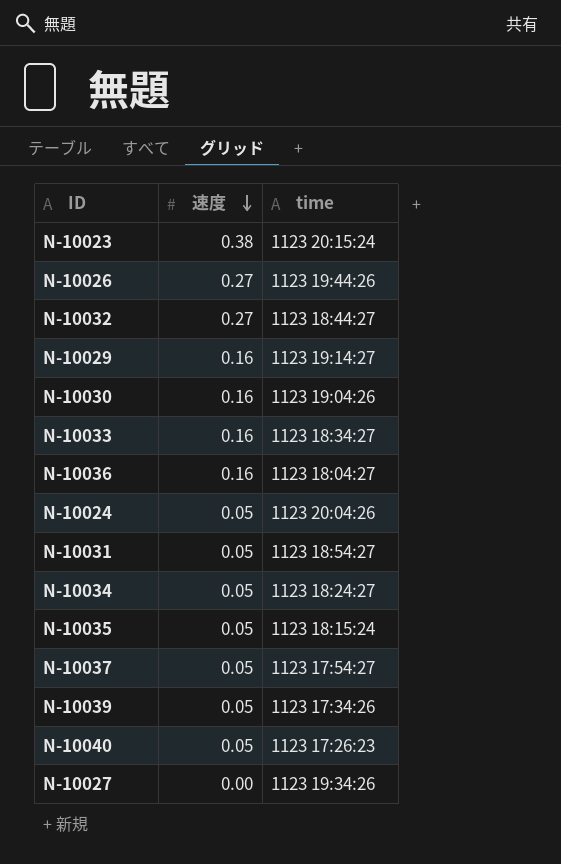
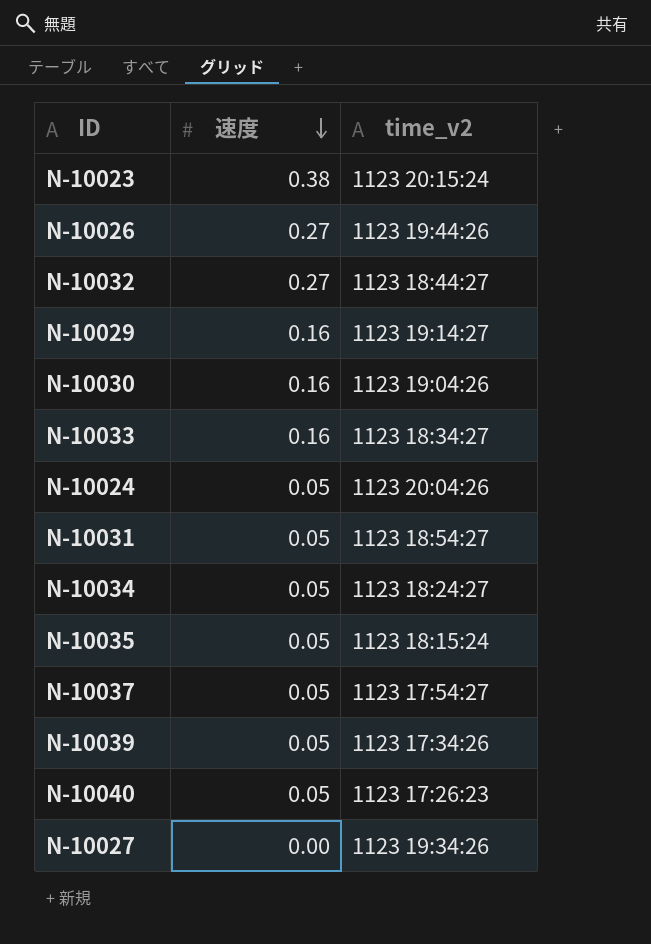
column name: time -> time_v2
row N-10036: 0.16 | 1123 18:04:27 -> none

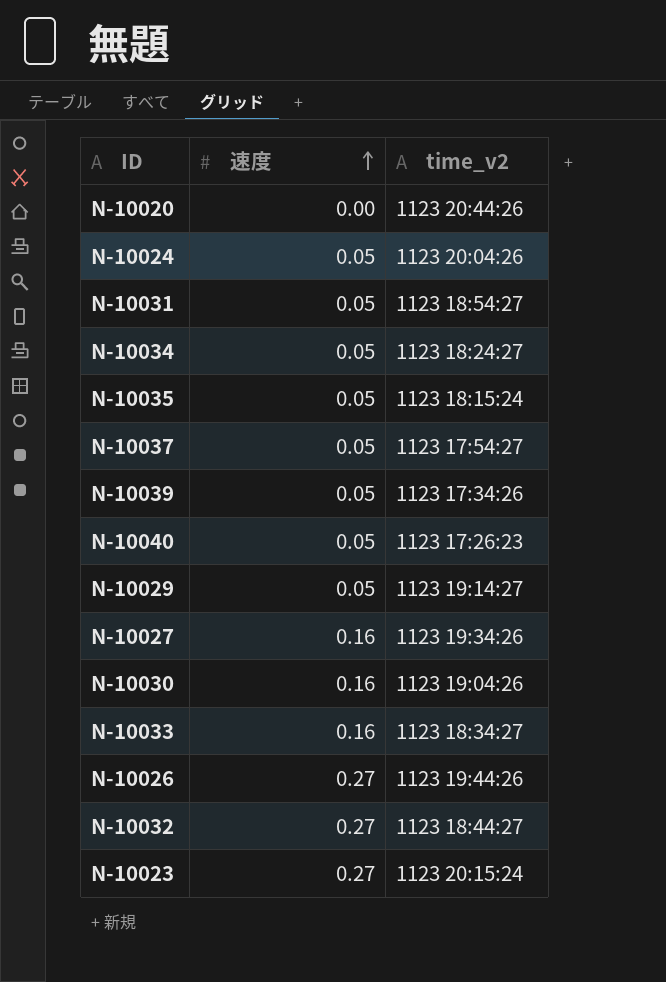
row order: 速度 descending -> 速度 ascending
row N-10020: none -> 0.00 | 1123 20:44:26
N-10029 | 速度: 0.16 -> 0.05
N-10027 | 速度: 0.00 -> 0.16
N-10023 | 速度: 0.38 -> 0.27

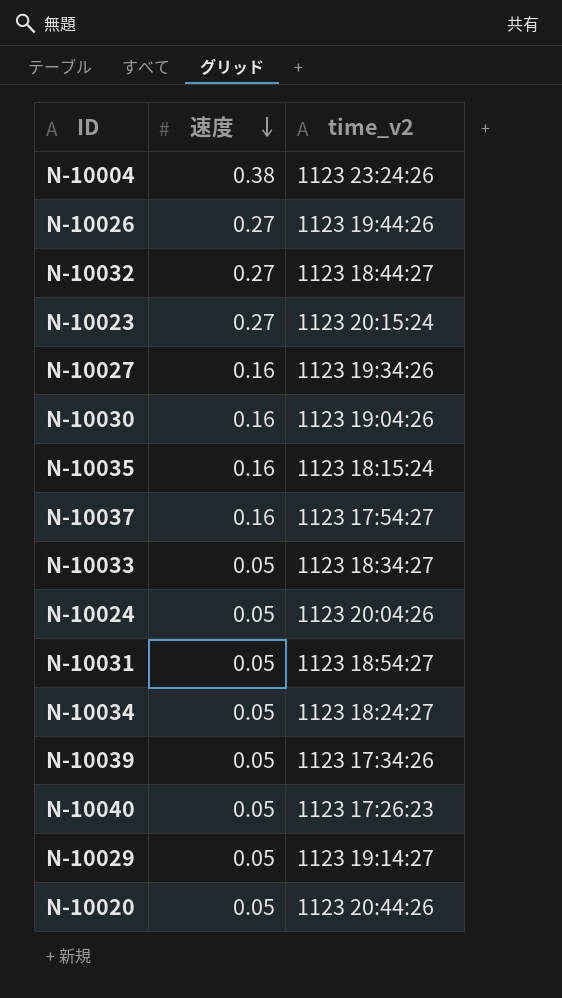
row order: 速度 ascending -> 速度 descending
row N-10004: none -> 0.38 | 1123 23:24:26
N-10035 | 速度: 0.05 -> 0.16
N-10037 | 速度: 0.05 -> 0.16
N-10033 | 速度: 0.16 -> 0.05
N-10020 | 速度: 0.00 -> 0.05

